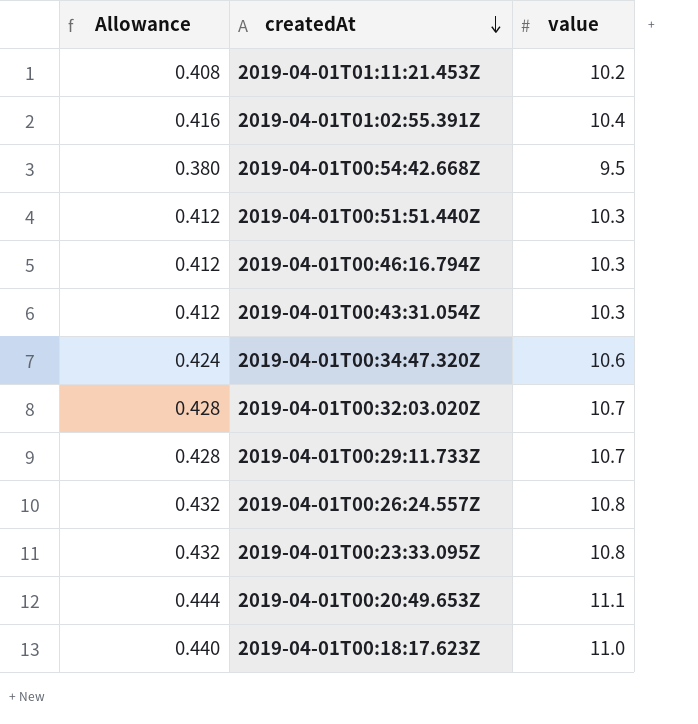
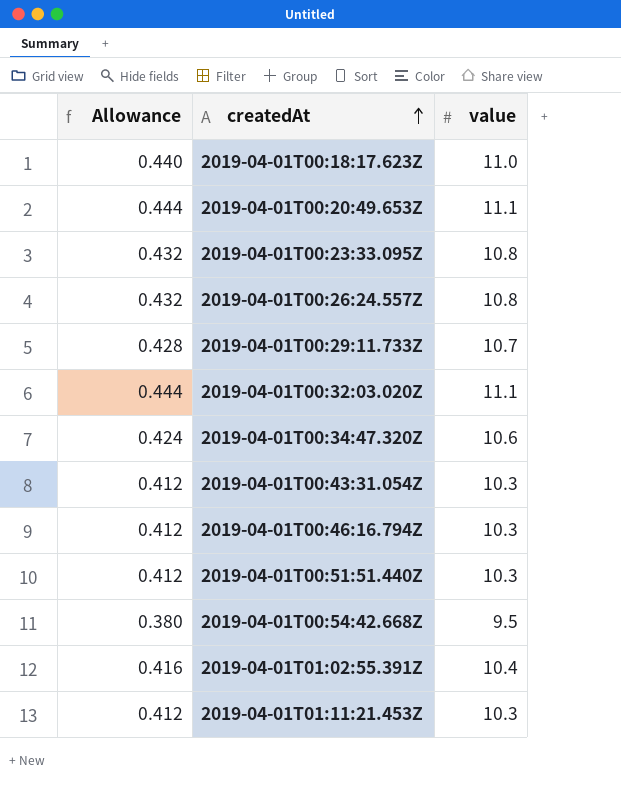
row order: createdAt descending -> createdAt ascending
2019-04-01T00:32:03.020Z | Allowance: 0.428 -> 0.444
2019-04-01T00:32:03.020Z | value: 10.7 -> 11.1
2019-04-01T01:11:21.453Z | Allowance: 0.408 -> 0.412
2019-04-01T01:11:21.453Z | value: 10.2 -> 10.3

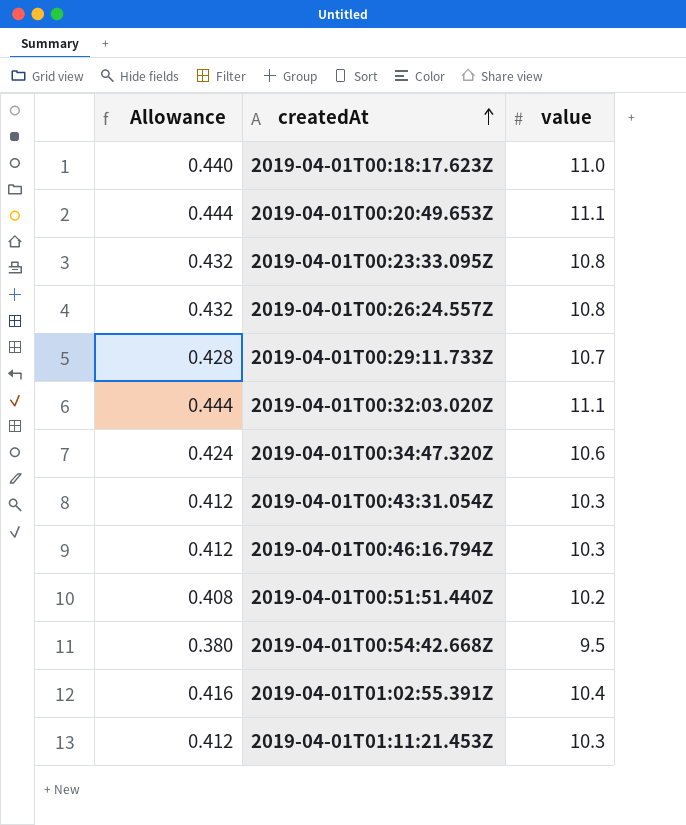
2019-04-01T00:51:51.440Z | Allowance: 0.412 -> 0.408
2019-04-01T00:51:51.440Z | value: 10.3 -> 10.2

